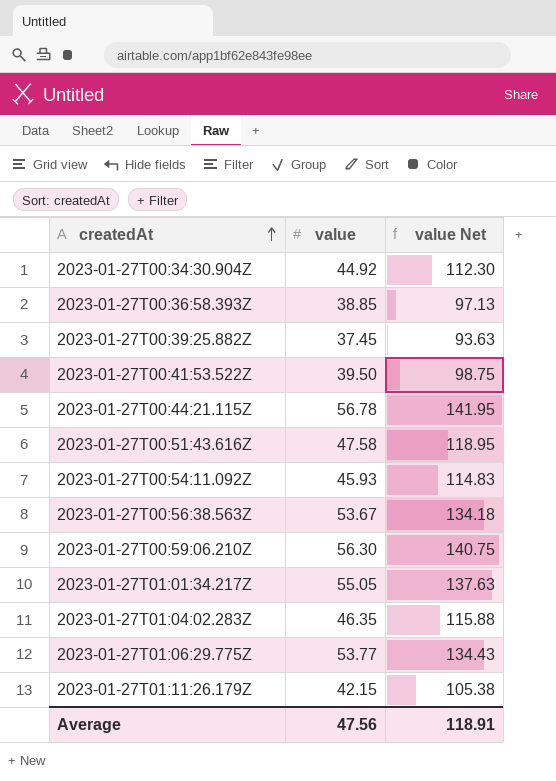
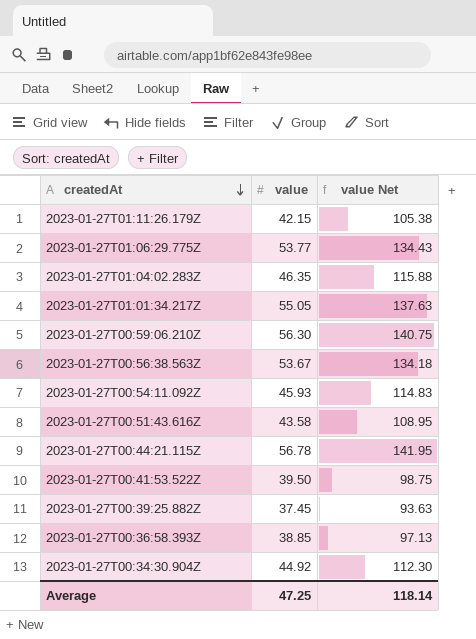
row order: createdAt ascending -> createdAt descending
2023-01-27T00:51:43.616Z | value: 47.58 -> 43.58
2023-01-27T00:51:43.616Z | value Net: 118.95 -> 108.95
Average | value: 47.56 -> 47.25
Average | value Net: 118.91 -> 118.14

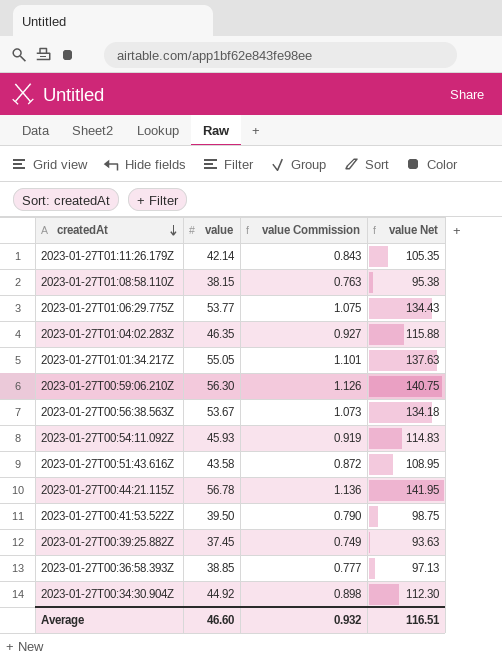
column value Commission | formula: none -> [value] * 0.02
2023-01-27T01:11:26.179Z | value: 42.15 -> 42.14
2023-01-27T01:11:26.179Z | value Net: 105.38 -> 105.35
row 2023-01-27T01:08:58.110Z: none -> 38.15 | 0.763 | 95.38
Average | value: 47.25 -> 46.60
Average | value Net: 118.14 -> 116.51

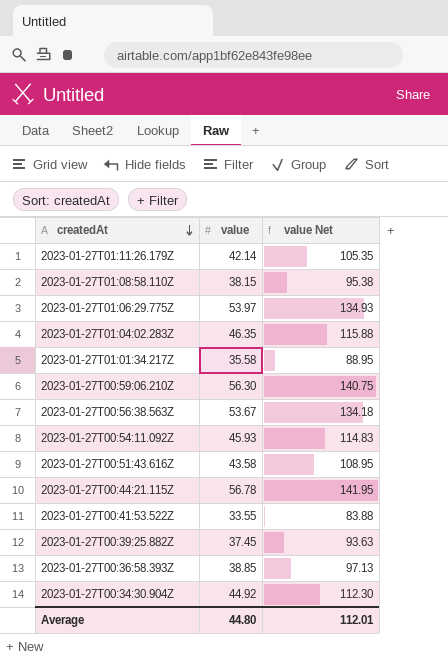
column value Commission | formula: [value] * 0.02 -> none
2023-01-27T01:06:29.775Z | value: 53.77 -> 53.97
2023-01-27T01:06:29.775Z | value Net: 134.43 -> 134.93
2023-01-27T01:01:34.217Z | value: 55.05 -> 35.58
2023-01-27T01:01:34.217Z | value Net: 137.63 -> 88.95
2023-01-27T00:41:53.522Z | value: 39.50 -> 33.55
2023-01-27T00:41:53.522Z | value Net: 98.75 -> 83.88
Average | value: 46.60 -> 44.80
Average | value Net: 116.51 -> 112.01

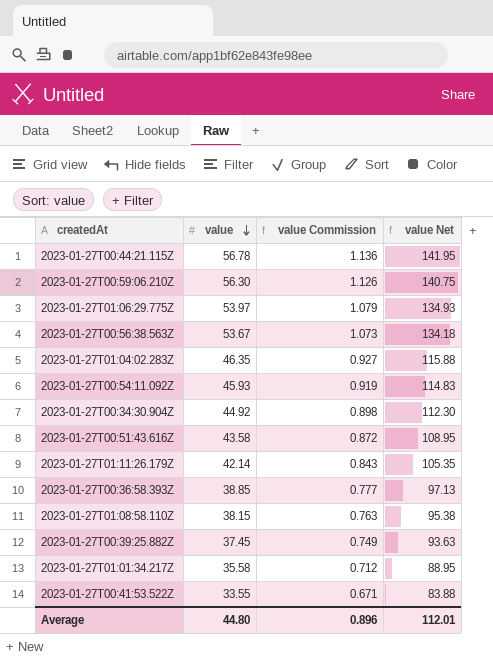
row order: createdAt descending -> value descending
column value Commission | formula: none -> [value] * 0.02

